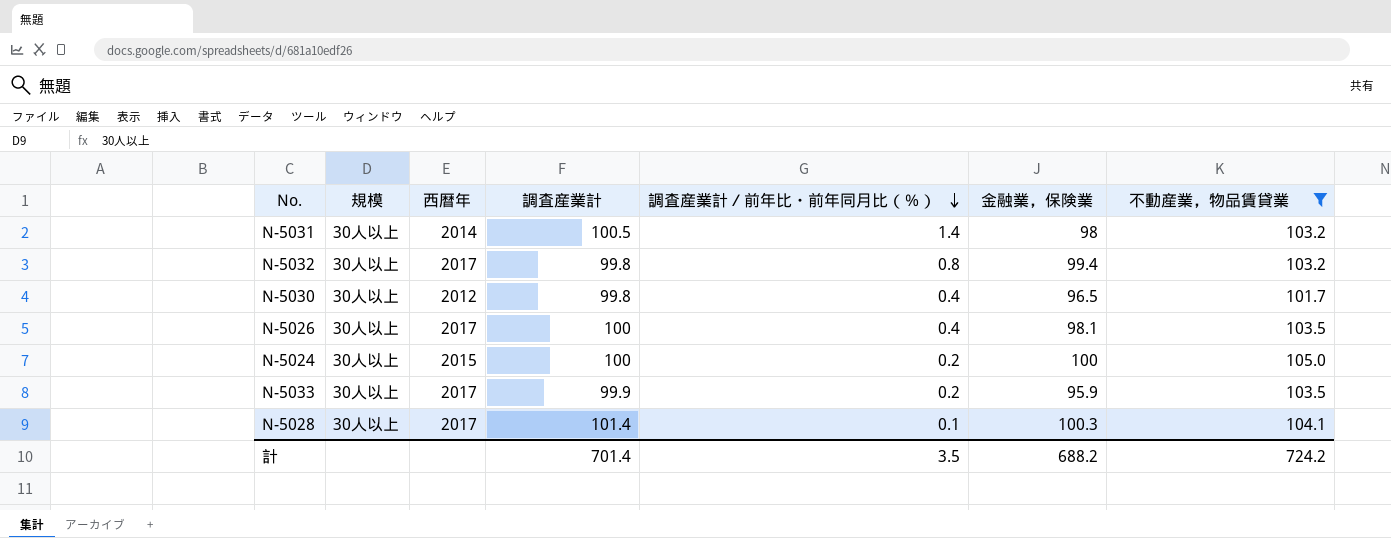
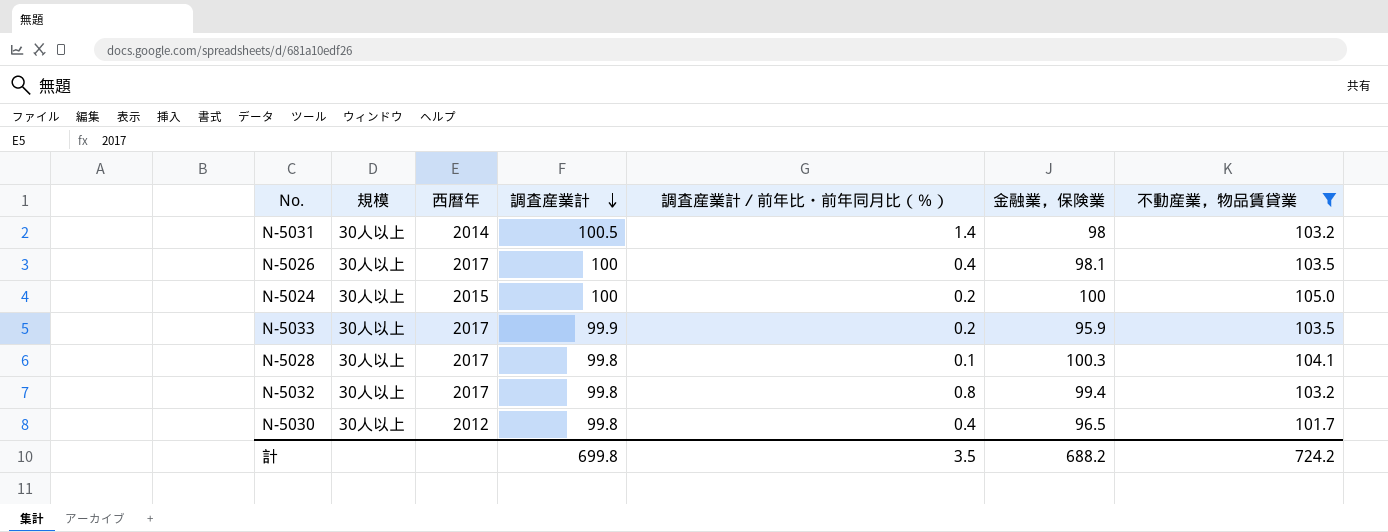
row order: 調査産業計／前年比・前年同月比（％） descending -> 調査産業計 descending
N-5028 | 調査産業計: 101.4 -> 99.8
計 | 調査産業計: 701.4 -> 699.8

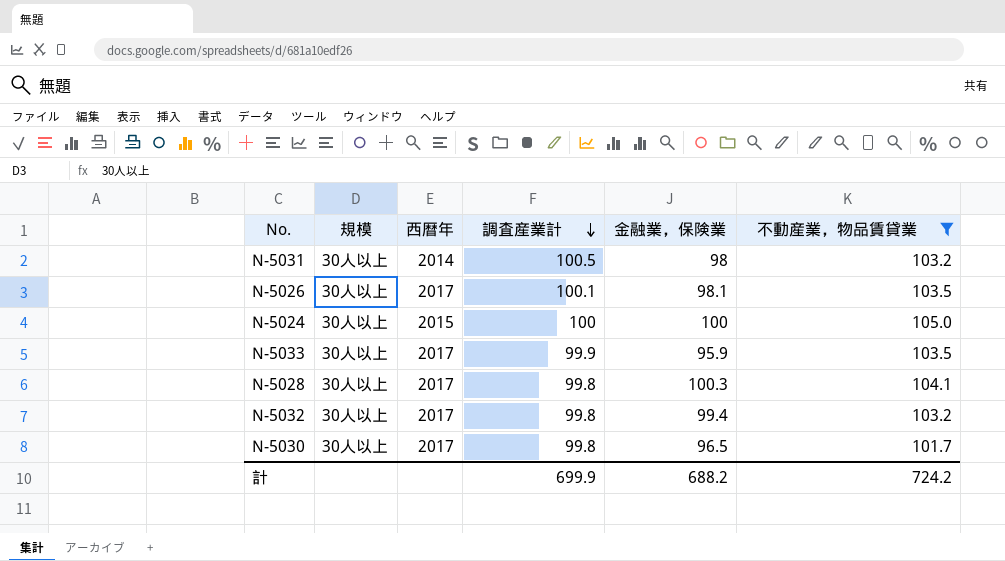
column 調査産業計／前年比・前年同月比（％） | position: 5 -> none
N-5026 | 調査産業計: 100 -> 100.1
N-5030 | 西暦年: 2012 -> 2017
計 | 調査産業計: 699.8 -> 699.9

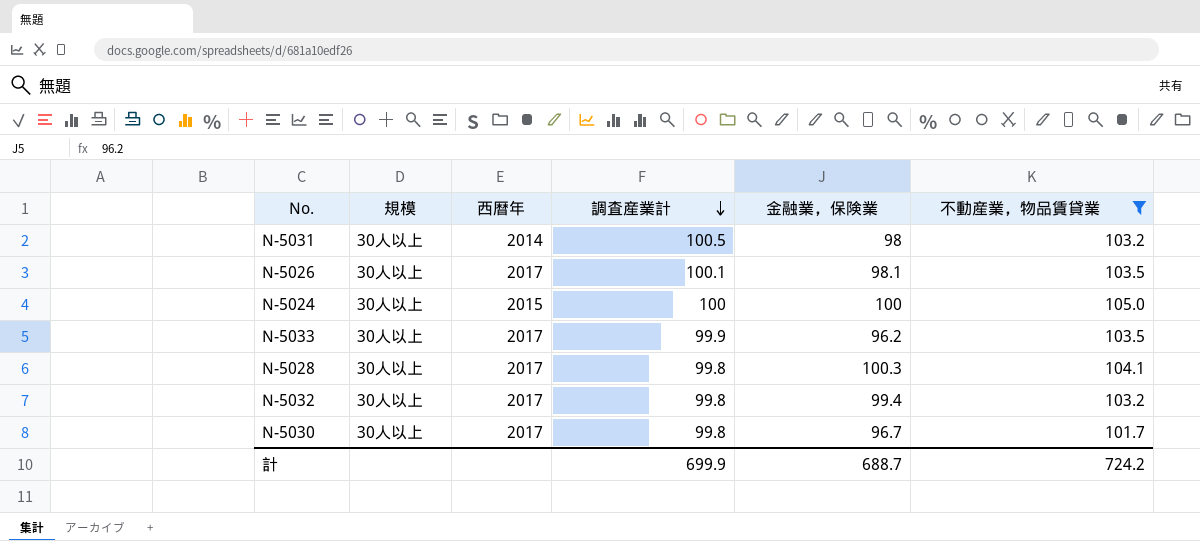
N-5033 | 金融業，保険業: 95.9 -> 96.2
N-5030 | 金融業，保険業: 96.5 -> 96.7
計 | 金融業，保険業: 688.2 -> 688.7

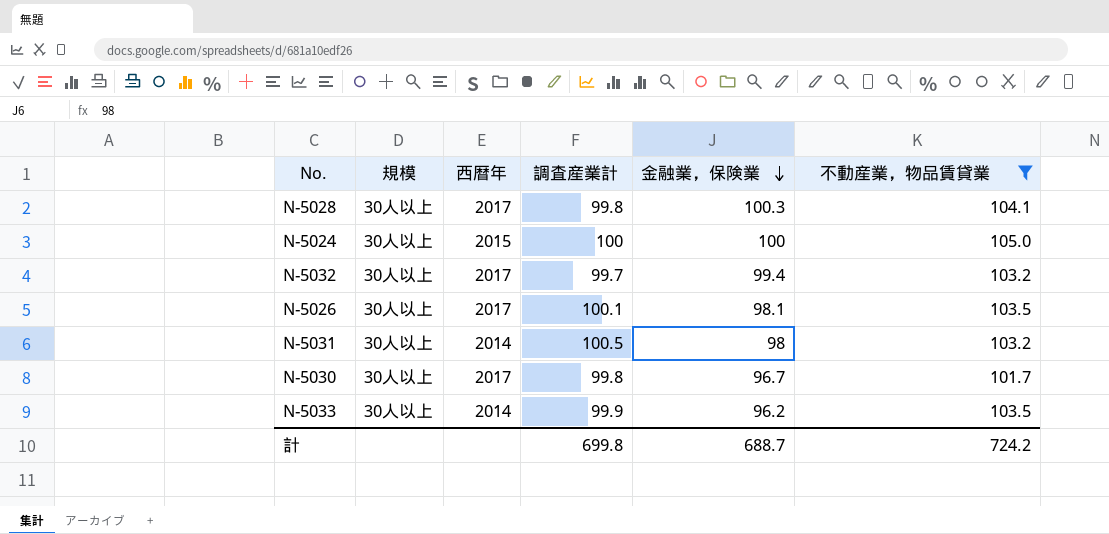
row order: 調査産業計 descending -> 金融業，保険業 descending
N-5032 | 調査産業計: 99.8 -> 99.7
N-5033 | 西暦年: 2017 -> 2014
計 | 調査産業計: 699.9 -> 699.8

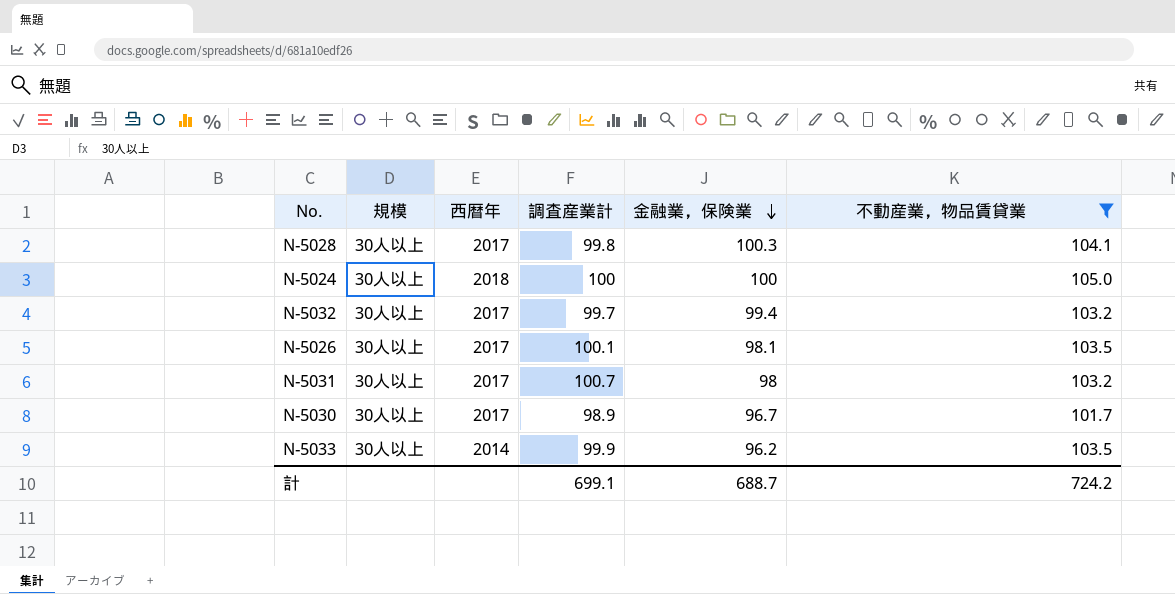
N-5024 | 西暦年: 2015 -> 2018
N-5031 | 西暦年: 2014 -> 2017
N-5031 | 調査産業計: 100.5 -> 100.7
N-5030 | 調査産業計: 99.8 -> 98.9
計 | 調査産業計: 699.8 -> 699.1

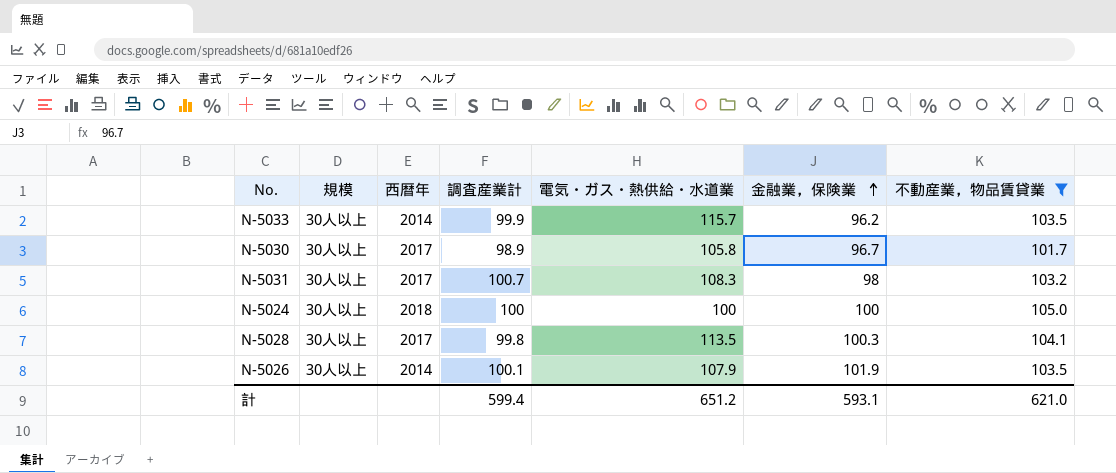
row order: 金融業，保険業 descending -> 金融業，保険業 ascending
column 電気・ガス・熱供給・水道業 | position: none -> 5
row N-5032: 30人以上 | 2017 | 99.7 | 99.4 | 103.2 -> none
N-5026 | 西暦年: 2017 -> 2014
N-5026 | 金融業，保険業: 98.1 -> 101.9
計 | 調査産業計: 699.1 -> 599.4
計 | 金融業，保険業: 688.7 -> 593.1
計 | 不動産業，物品賃貸業: 724.2 -> 621.0

